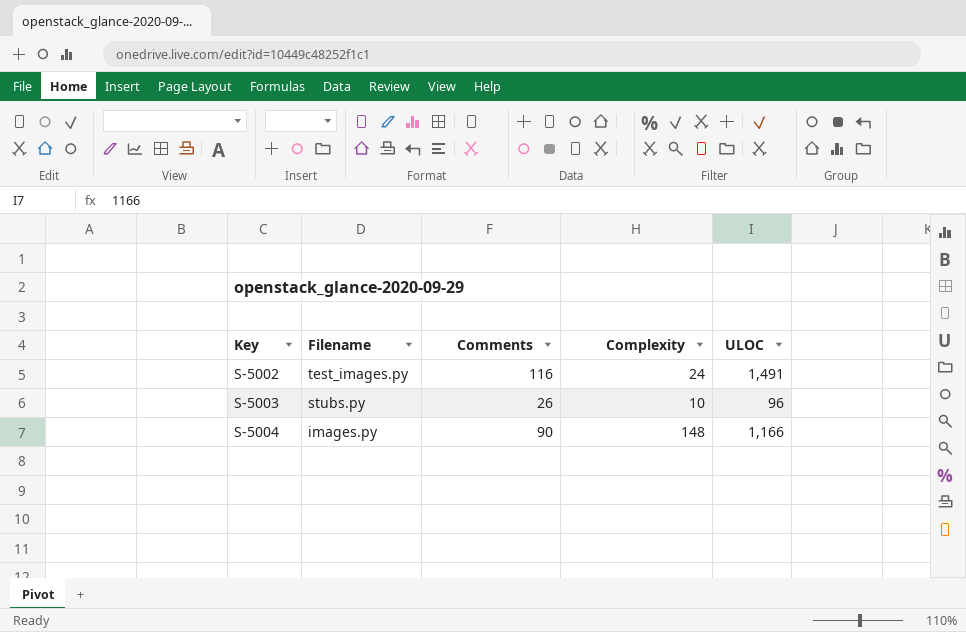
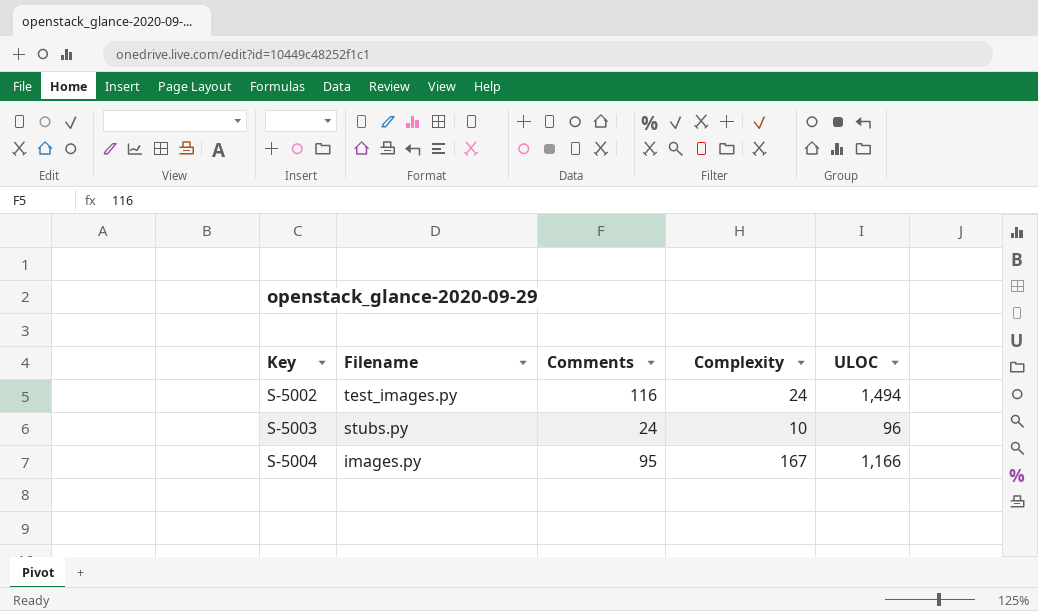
S-5002 | ULOC: 1,491 -> 1,494
S-5003 | Comments: 26 -> 24
S-5004 | Comments: 90 -> 95
S-5004 | Complexity: 148 -> 167

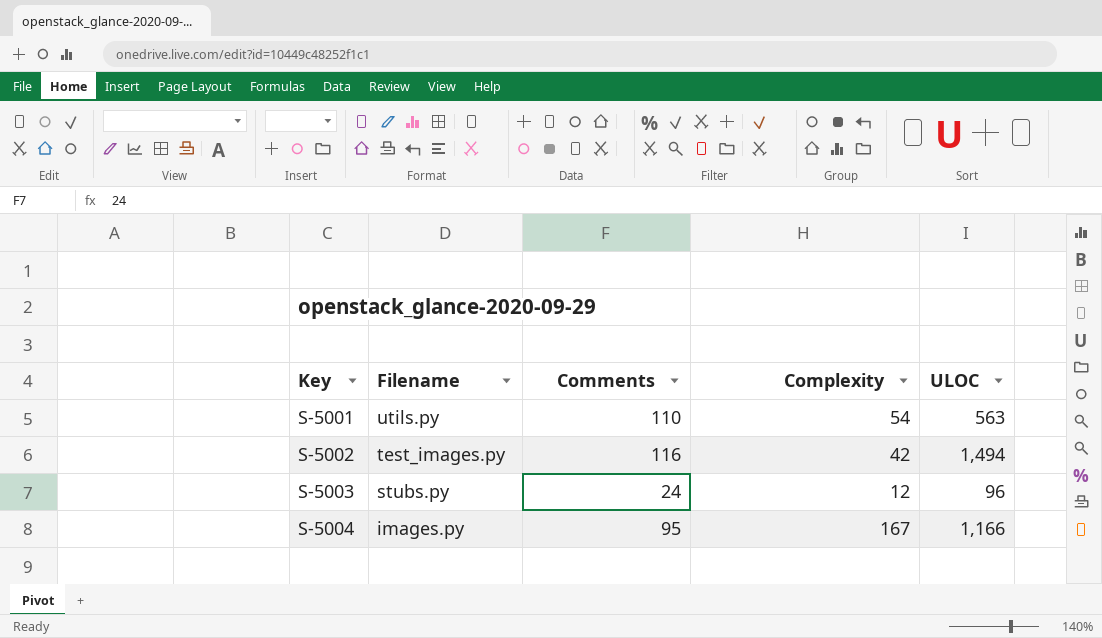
row S-5001: none -> utils.py | 110 | 54 | 563
S-5002 | Complexity: 24 -> 42
S-5003 | Complexity: 10 -> 12

